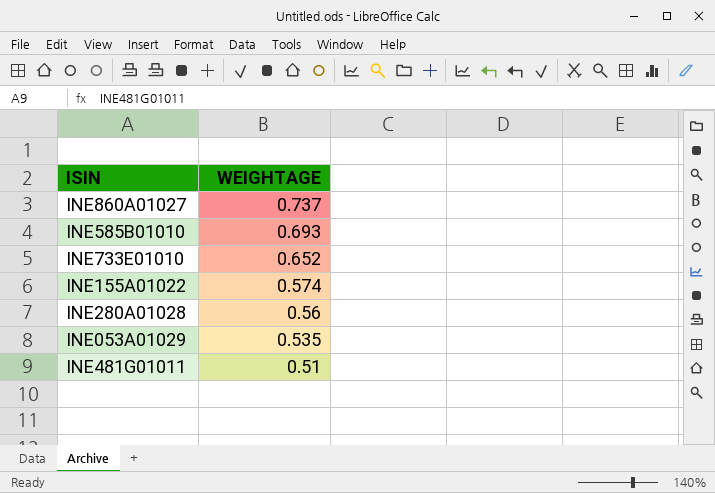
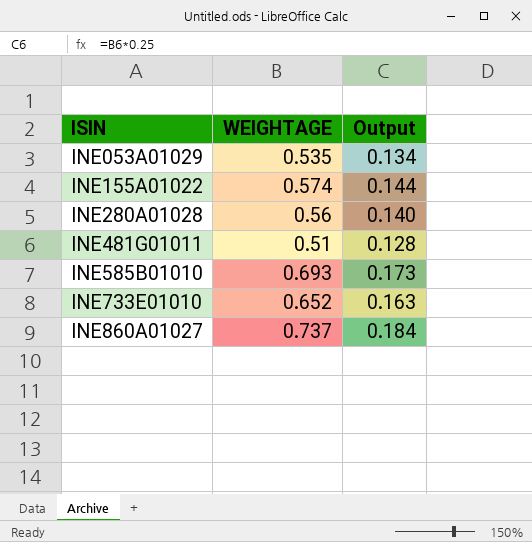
row order: WEIGHTAGE descending -> ISIN ascending
column Output | formula: none -> [WEIGHTAGE] * 0.25

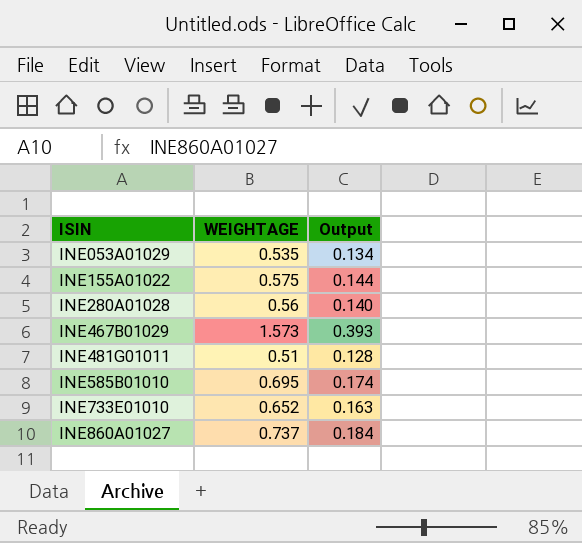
INE155A01022 | WEIGHTAGE: 0.574 -> 0.575
row INE467B01029: none -> 1.573 | 0.393
INE585B01010 | WEIGHTAGE: 0.693 -> 0.695
INE585B01010 | Output: 0.173 -> 0.174

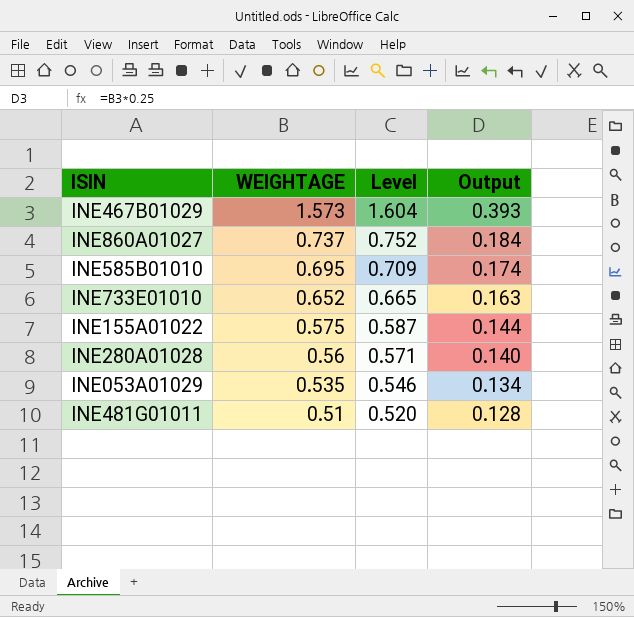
row order: ISIN ascending -> WEIGHTAGE descending
column Level | formula: none -> [WEIGHTAGE] * 1.02

